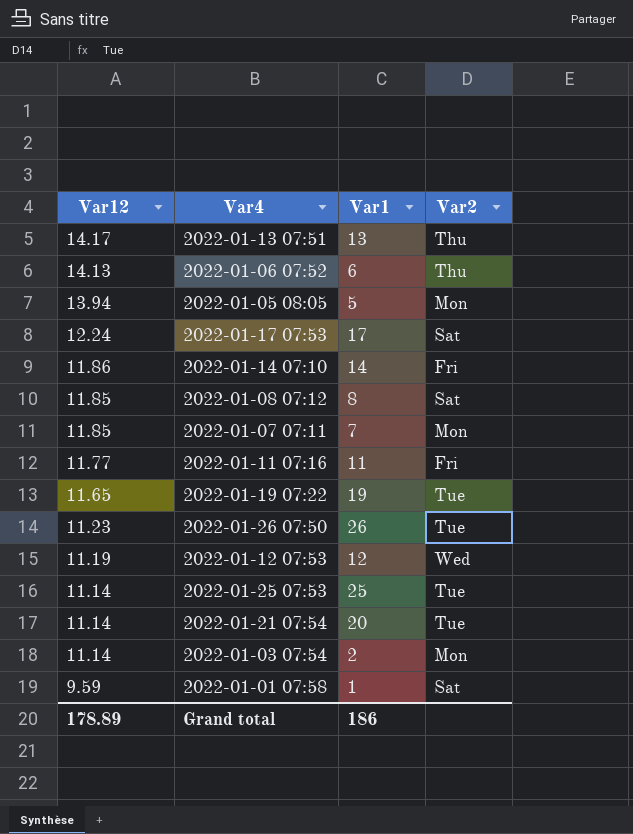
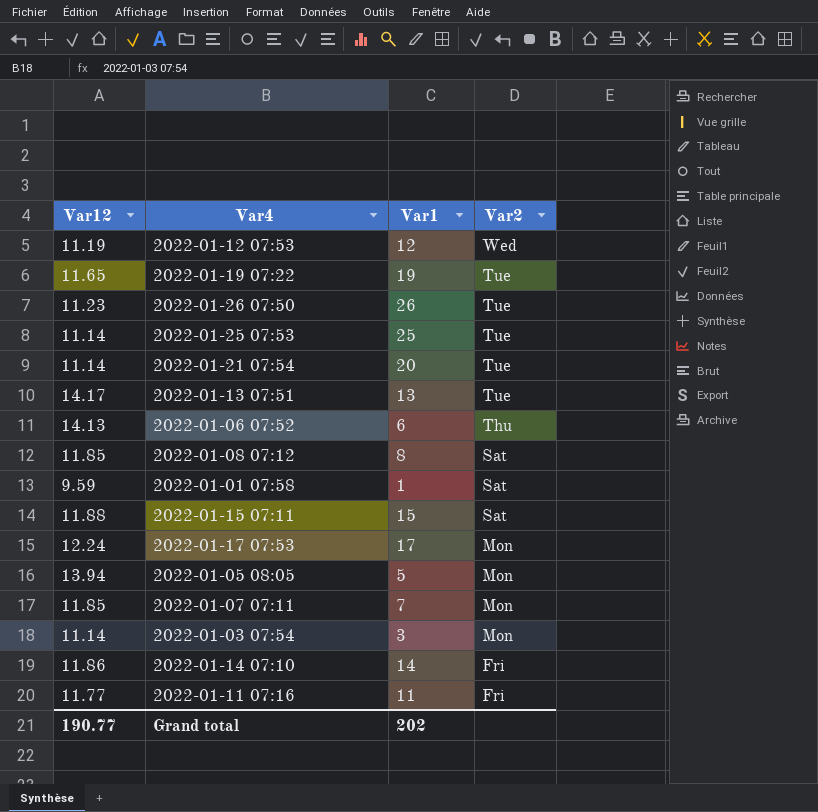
row order: Var12 descending -> Var2 descending
2022-01-13 07:51 | Var2: Thu -> Tue
row 2022-01-15 07:11: none -> 11.88 | 15 | Sat
2022-01-17 07:53 | Var2: Sat -> Mon
2022-01-03 07:54 | Var1: 2 -> 3
Grand total | Var12: 178.89 -> 190.77
Grand total | Var1: 186 -> 202

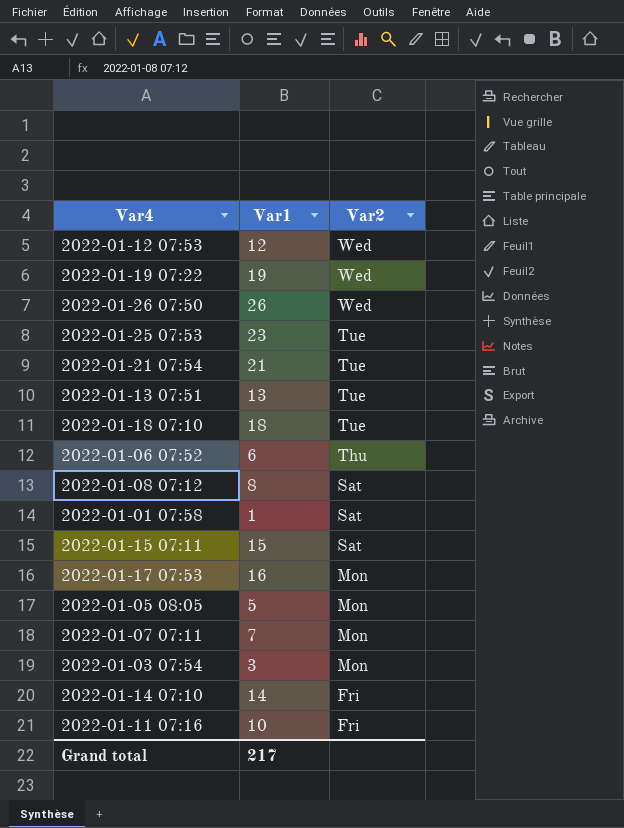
column Var12 | position: 1 -> none
2022-01-19 07:22 | Var2: Tue -> Wed
2022-01-26 07:50 | Var2: Tue -> Wed
2022-01-25 07:53 | Var1: 25 -> 23
2022-01-21 07:54 | Var1: 20 -> 21
row 2022-01-18 07:10: none -> 18 | Tue
2022-01-17 07:53 | Var1: 17 -> 16
2022-01-11 07:16 | Var1: 11 -> 10
Grand total | Var1: 202 -> 217

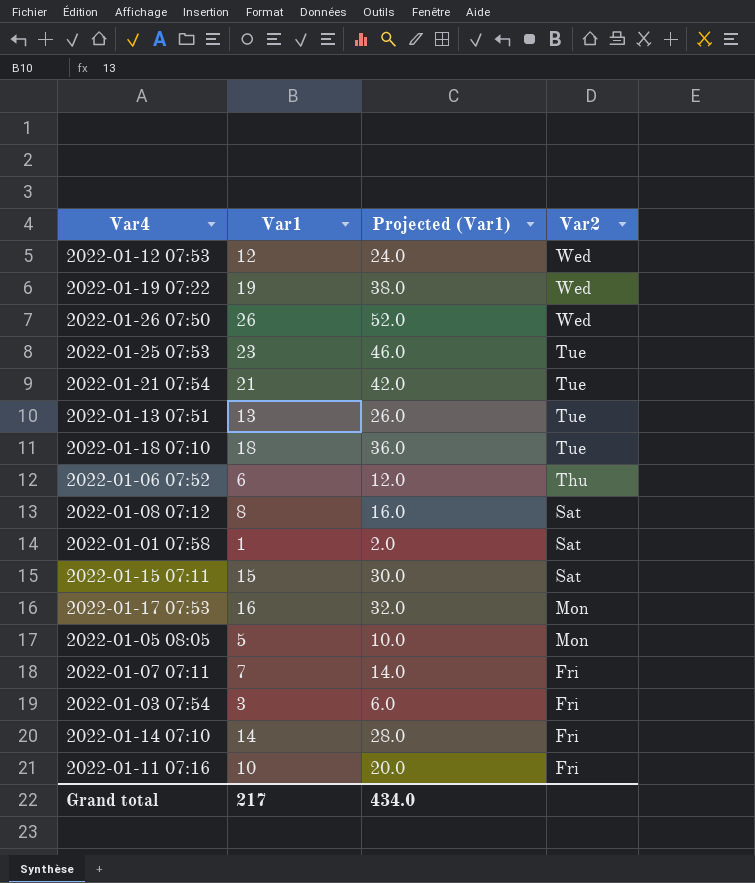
column Projected (Var1) | formula: none -> [Var1] * 2
2022-01-07 07:11 | Var2: Mon -> Fri
2022-01-03 07:54 | Var2: Mon -> Fri

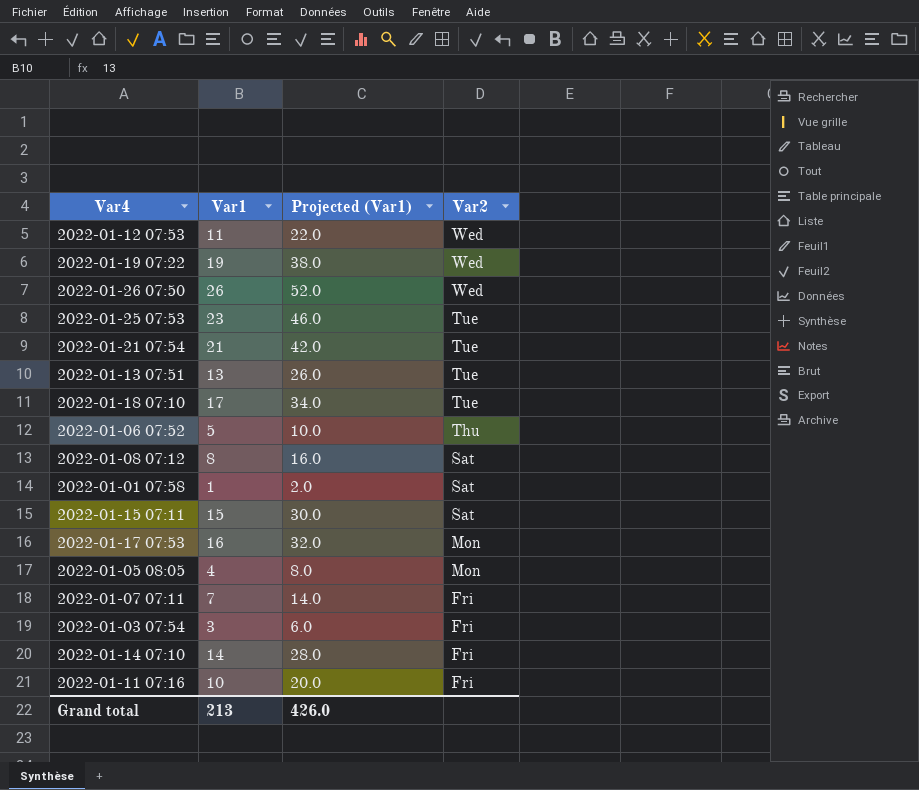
2022-01-12 07:53 | Var1: 12 -> 11
2022-01-12 07:53 | Projected (Var1): 24.0 -> 22.0
2022-01-18 07:10 | Var1: 18 -> 17
2022-01-18 07:10 | Projected (Var1): 36.0 -> 34.0
2022-01-06 07:52 | Var1: 6 -> 5
2022-01-06 07:52 | Projected (Var1): 12.0 -> 10.0
2022-01-05 08:05 | Var1: 5 -> 4
2022-01-05 08:05 | Projected (Var1): 10.0 -> 8.0
Grand total | Var1: 217 -> 213
Grand total | Projected (Var1): 434.0 -> 426.0

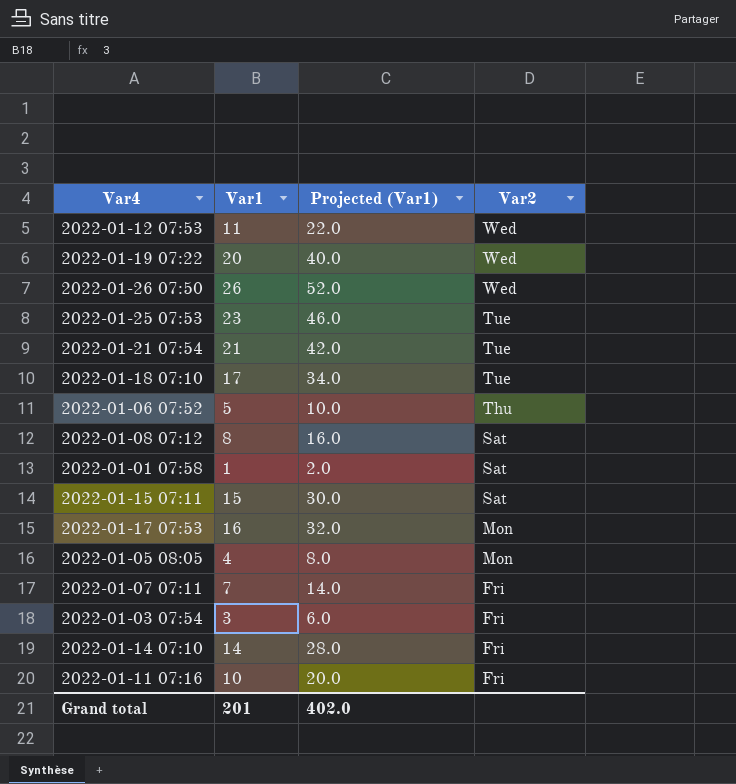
row 2022-01-13 07:51: 13 | 26.0 | Tue -> none
2022-01-19 07:22 | Var1: 19 -> 20
2022-01-19 07:22 | Projected (Var1): 38.0 -> 40.0
Grand total | Var1: 213 -> 201
Grand total | Projected (Var1): 426.0 -> 402.0

